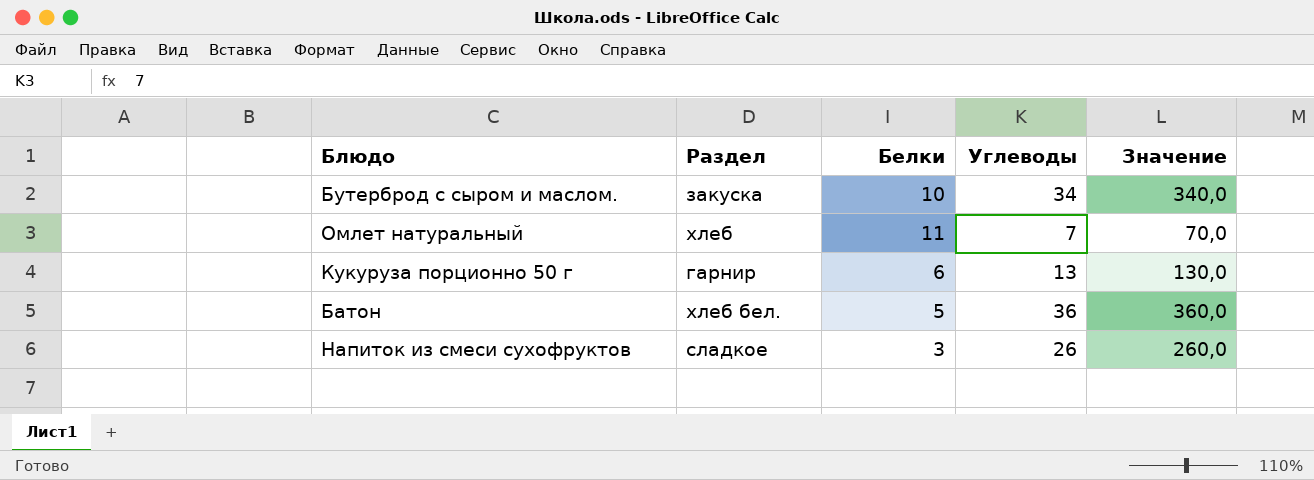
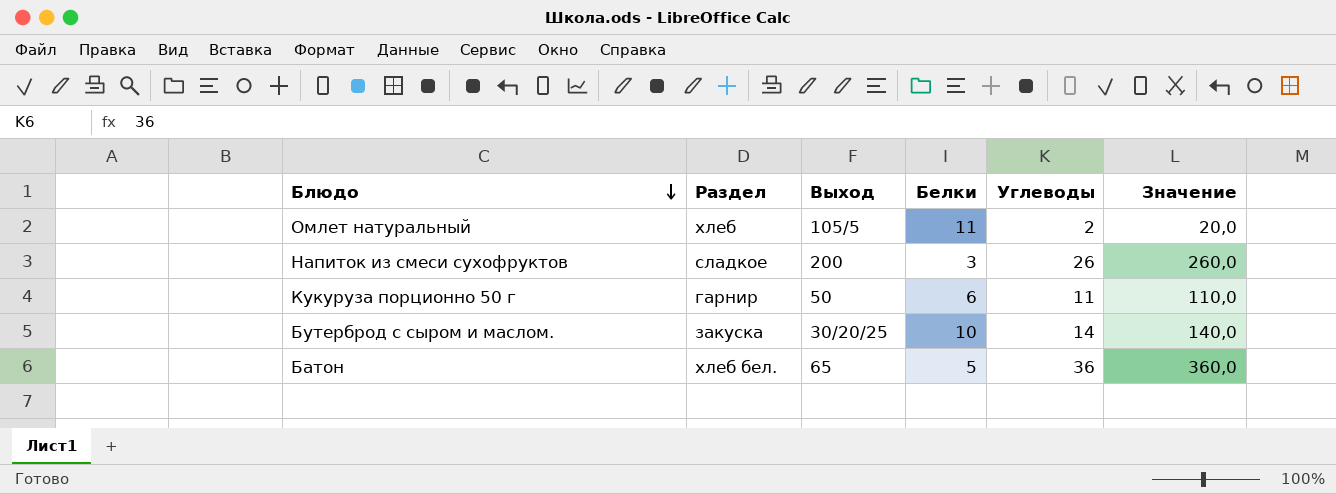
row order: none -> Блюдо descending
column Выход | position: none -> 3
Омлет натуральный | Углеводы: 7 -> 2
Омлет натуральный | Значение: 70,0 -> 20,0
Кукуруза порционно 50 г | Углеводы: 13 -> 11
Кукуруза порционно 50 г | Значение: 130,0 -> 110,0
Бутерброд с сыром и маслом. | Углеводы: 34 -> 14
Бутерброд с сыром и маслом. | Значение: 340,0 -> 140,0

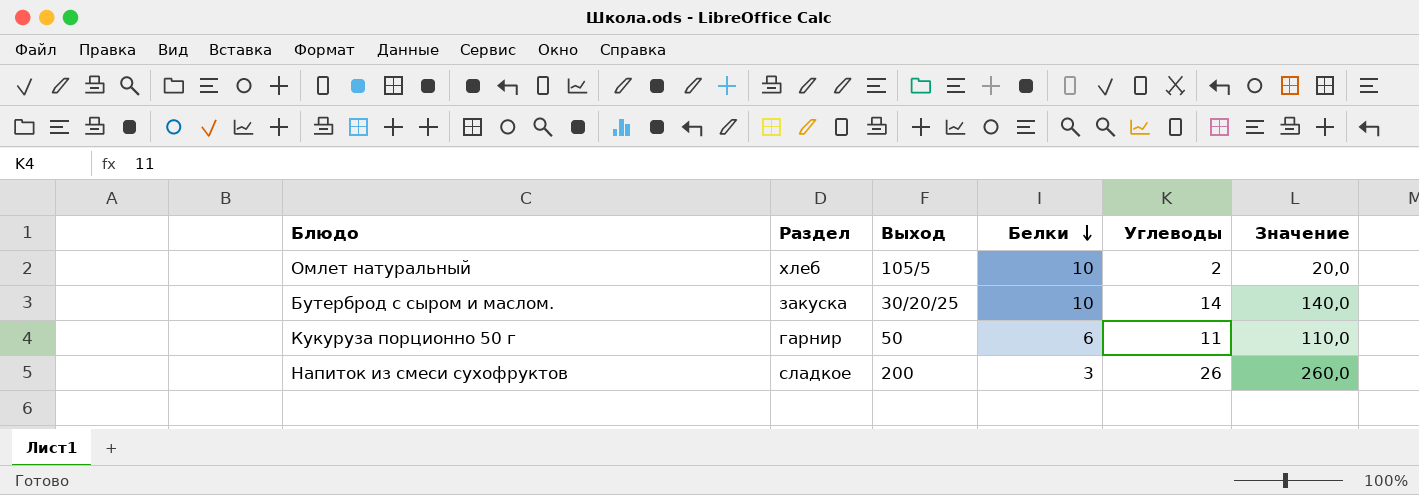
row order: Блюдо descending -> Белки descending
row Батон: хлеб бел. | 65 | 5 | 36 | 360,0 -> none
Омлет натуральный | Белки: 11 -> 10

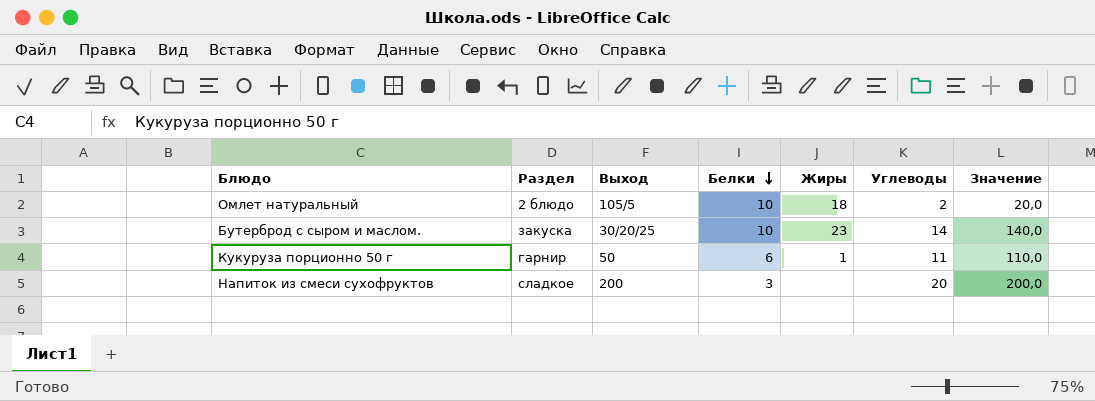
column Жиры | position: none -> 5
Омлет натуральный | Раздел: хлеб -> 2 блюдо
Напиток из смеси сухофруктов | Углеводы: 26 -> 20
Напиток из смеси сухофруктов | Значение: 260,0 -> 200,0

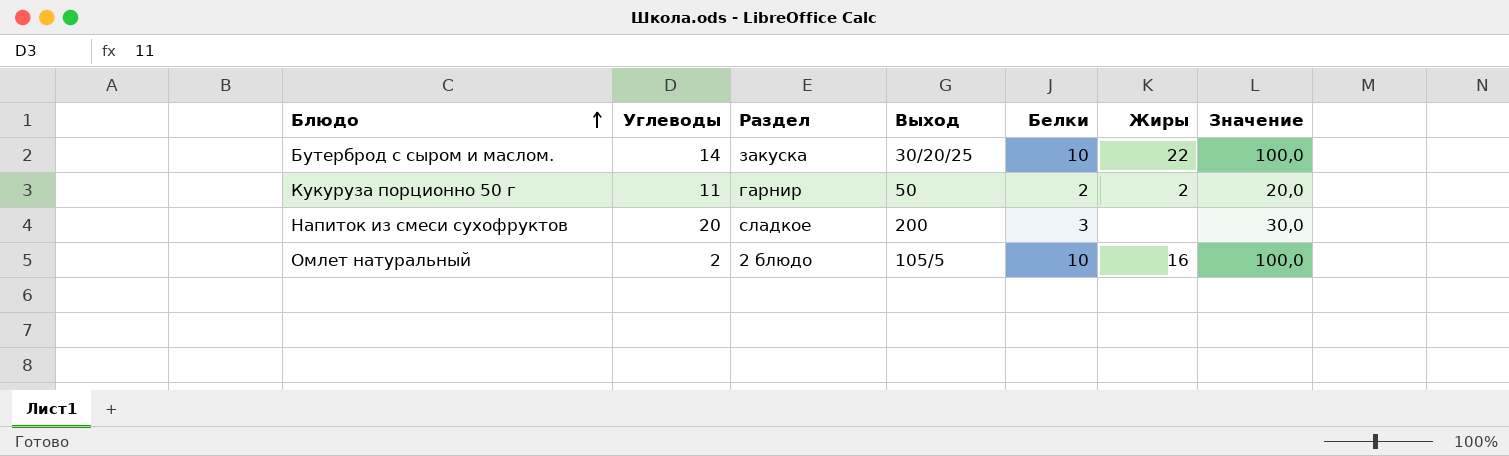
row order: Белки descending -> Блюдо ascending
column Углеводы | position: 6 -> 2
column Значение | formula: [Углеводы] * 10 -> [Белки] * 10
Бутерброд с сыром и маслом. | Жиры: 23 -> 22
Кукуруза порционно 50 г | Белки: 6 -> 2
Кукуруза порционно 50 г | Жиры: 1 -> 2
Омлет натуральный | Жиры: 18 -> 16

